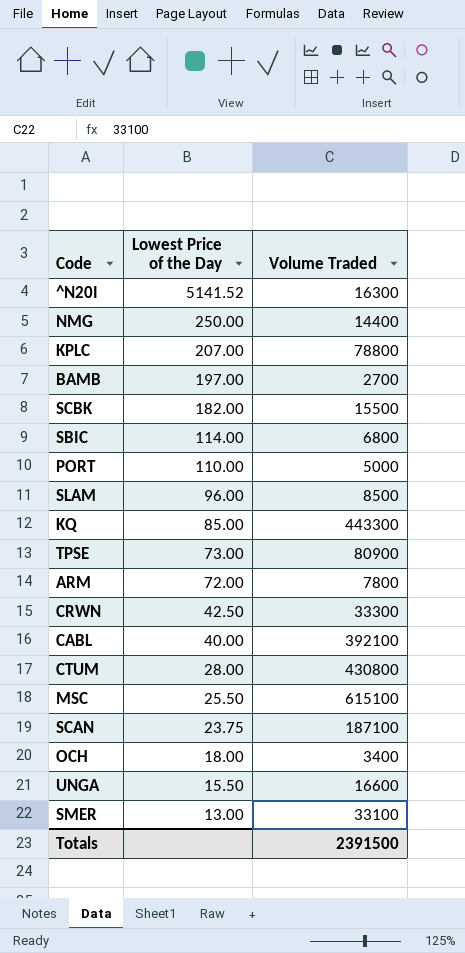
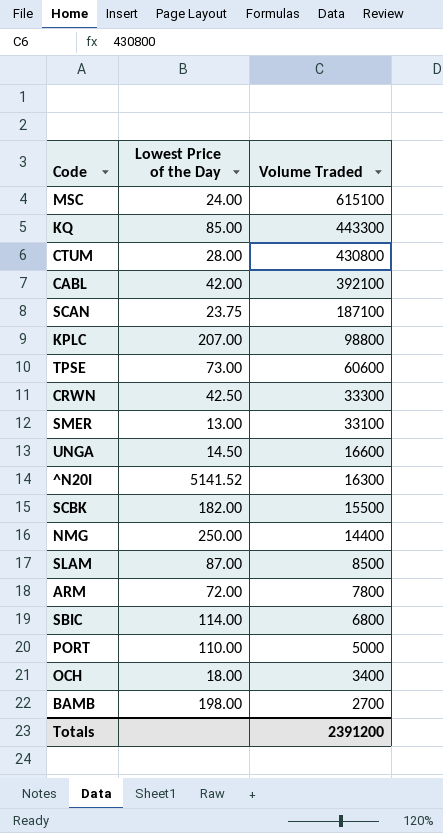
row order: Lowest Price of the Day descending -> Volume Traded descending
MSC | Lowest Price of the Day: 25.50 -> 24.00
CABL | Lowest Price of the Day: 40.00 -> 42.00
KPLC | Volume Traded: 78800 -> 98800
TPSE | Volume Traded: 80900 -> 60600
UNGA | Lowest Price of the Day: 15.50 -> 14.50
SLAM | Lowest Price of the Day: 96.00 -> 87.00
BAMB | Lowest Price of the Day: 197.00 -> 198.00
Totals | Volume Traded: 2391500 -> 2391200

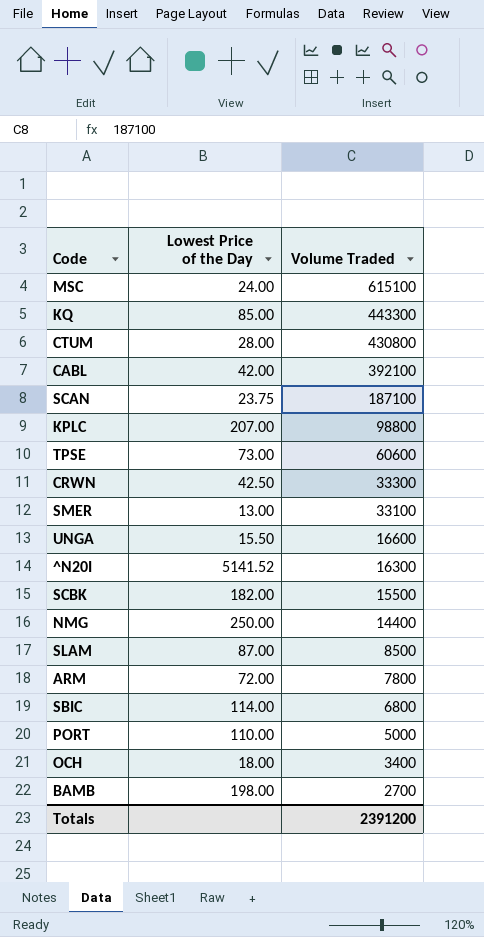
UNGA | Lowest Price of the Day: 14.50 -> 15.50

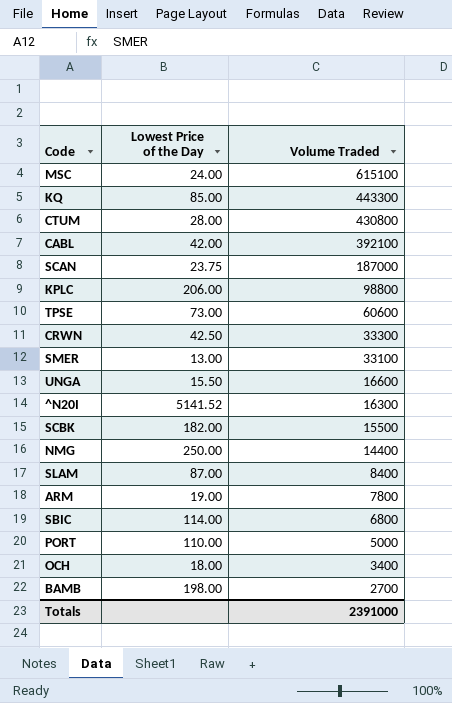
SCAN | Volume Traded: 187100 -> 187000
KPLC | Lowest Price of the Day: 207.00 -> 206.00
SLAM | Volume Traded: 8500 -> 8400
ARM | Lowest Price of the Day: 72.00 -> 19.00
Totals | Volume Traded: 2391200 -> 2391000

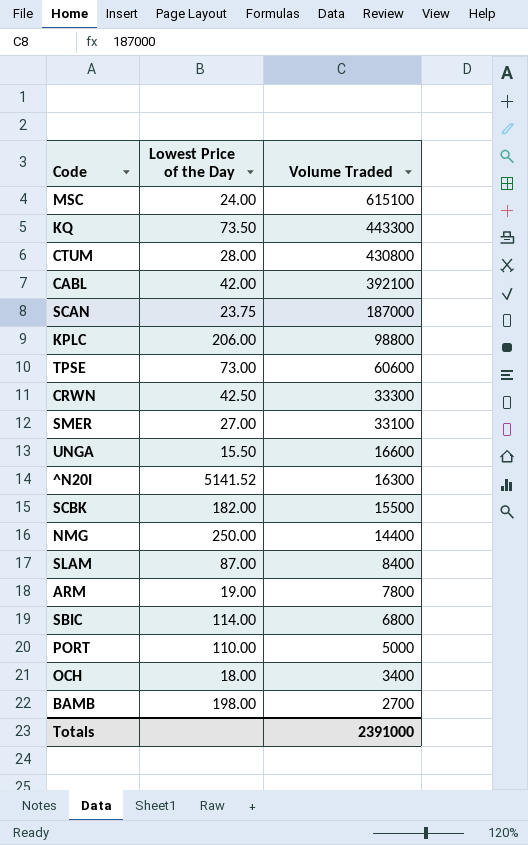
KQ | Lowest Price of the Day: 85.00 -> 73.50
SMER | Lowest Price of the Day: 13.00 -> 27.00

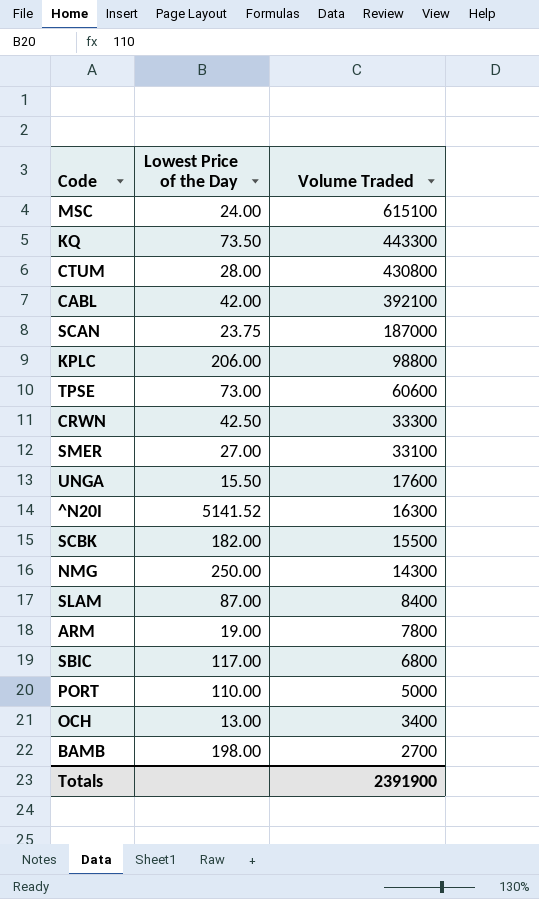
UNGA | Volume Traded: 16600 -> 17600
NMG | Volume Traded: 14400 -> 14300
SBIC | Lowest Price of the Day: 114.00 -> 117.00
OCH | Lowest Price of the Day: 18.00 -> 13.00
Totals | Volume Traded: 2391000 -> 2391900

